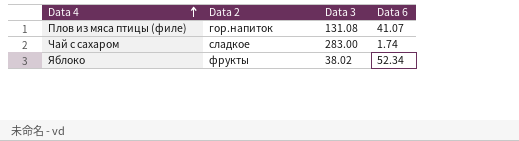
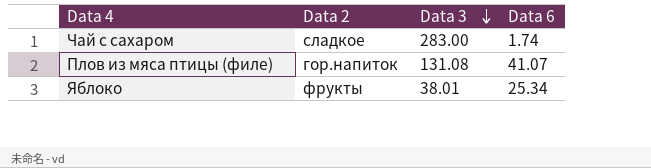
row order: Data 4 ascending -> Data 3 descending
Яблоко | Data 3: 38.02 -> 38.01
Яблоко | Data 6: 52.34 -> 25.34

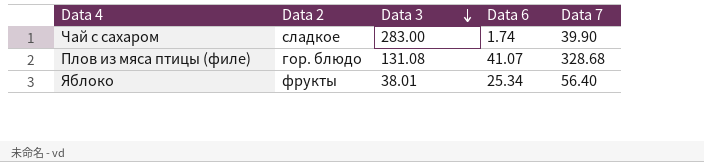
column Data 7 | position: none -> 5
Плов из мяса птицы (филе) | Data 2: гор.напиток -> гор. блюдо

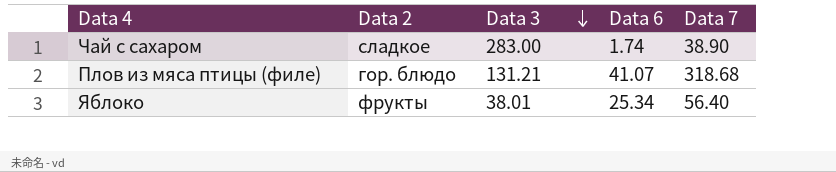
Чай с сахаром | Data 7: 39.90 -> 38.90
Плов из мяса птицы (филе) | Data 3: 131.08 -> 131.21
Плов из мяса птицы (филе) | Data 7: 328.68 -> 318.68

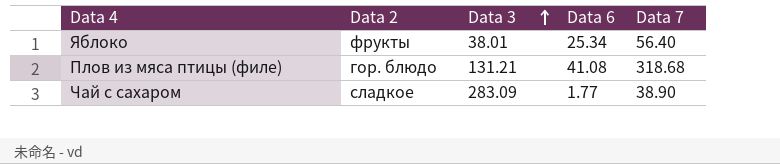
row order: Data 3 descending -> Data 3 ascending
Плов из мяса птицы (филе) | Data 6: 41.07 -> 41.08
Чай с сахаром | Data 3: 283.00 -> 283.09
Чай с сахаром | Data 6: 1.74 -> 1.77

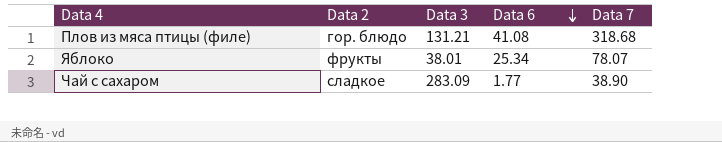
row order: Data 3 ascending -> Data 6 descending
Яблоко | Data 7: 56.40 -> 78.07

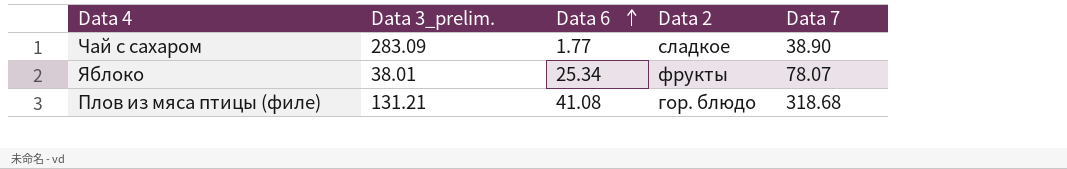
row order: Data 6 descending -> Data 6 ascending
column name: Data 3 -> Data 3_prelim.
column Data 2 | position: 2 -> 4

